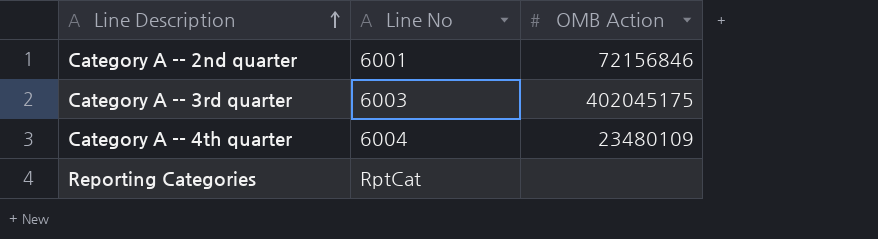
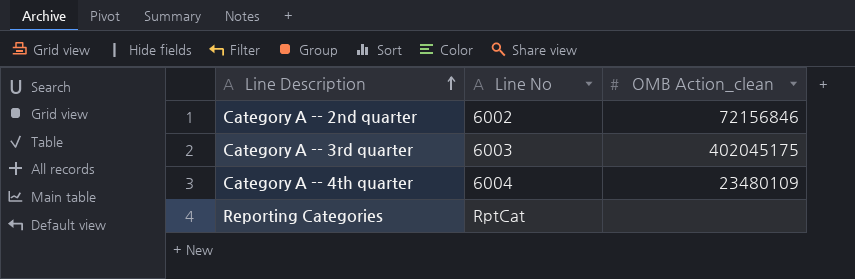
column name: OMB Action -> OMB Action_clean
Category A -- 2nd quarter | Line No: 6001 -> 6002

